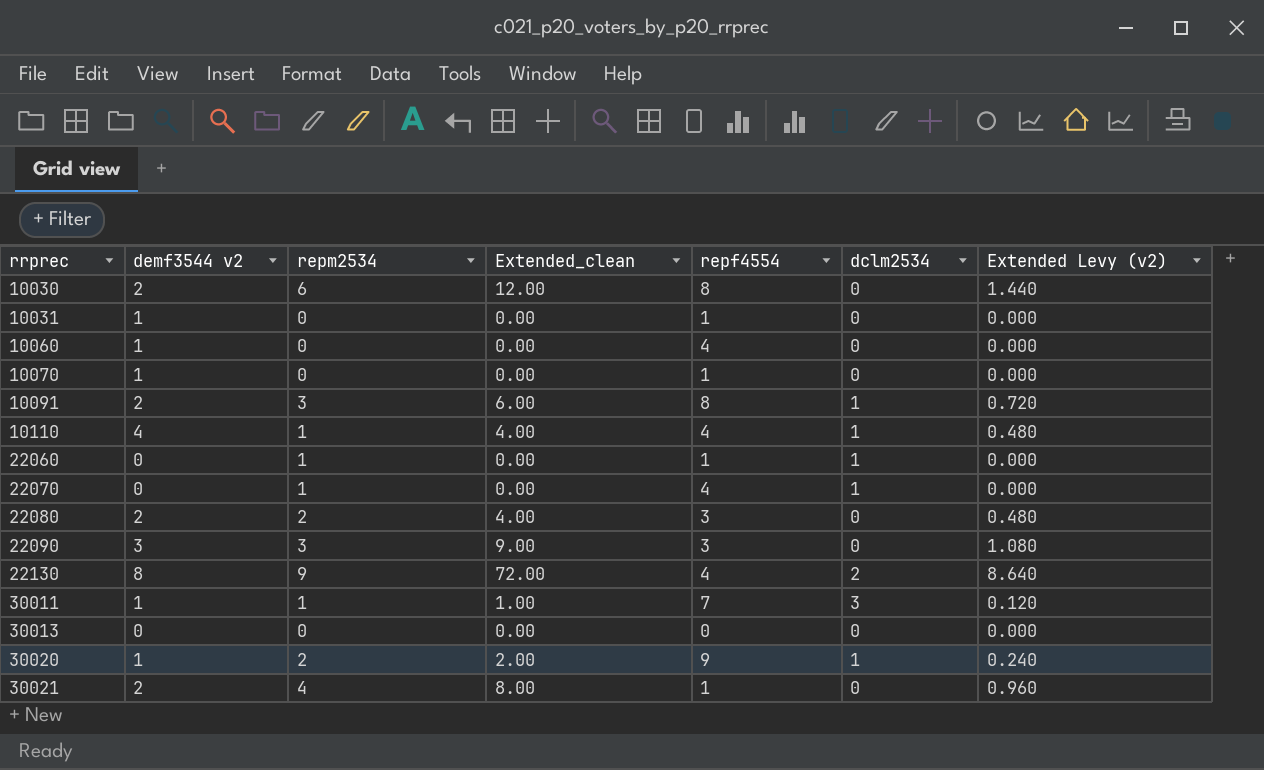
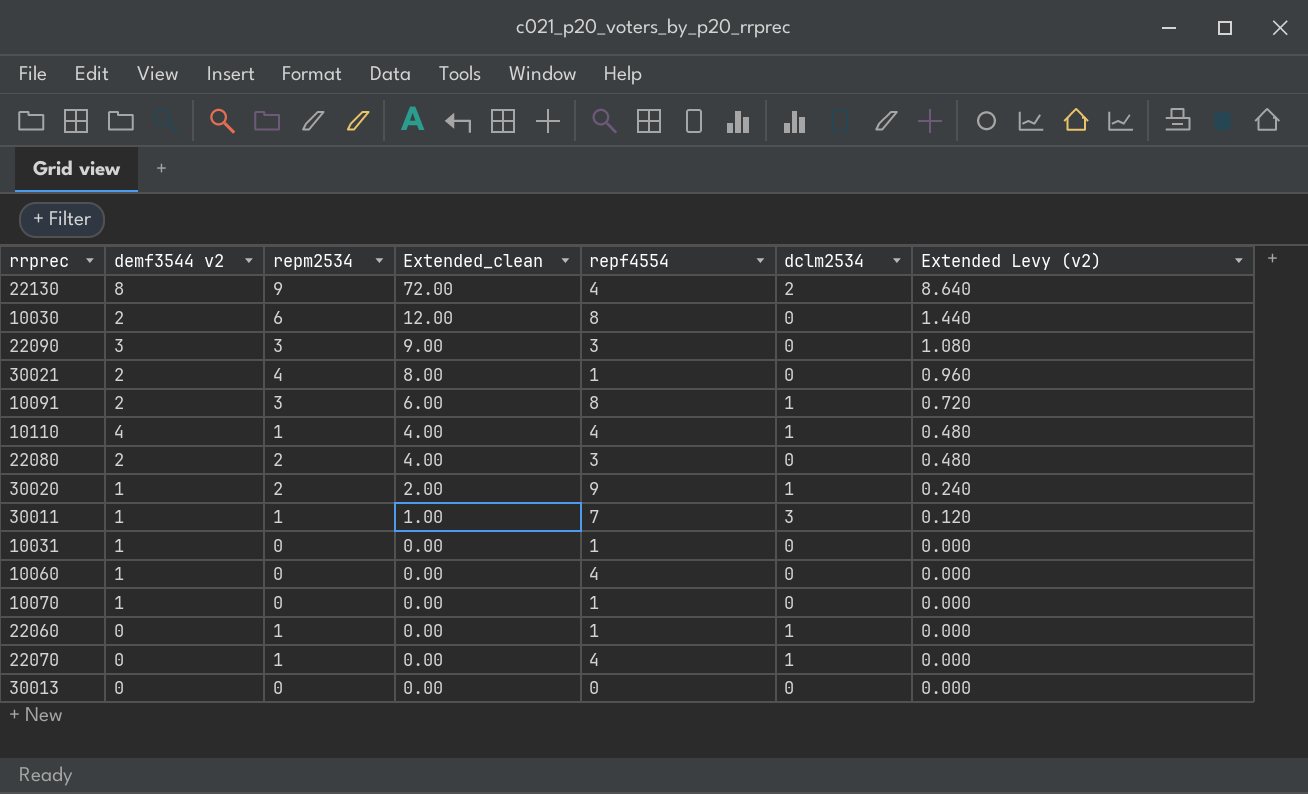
row order: rrprec ascending -> Extended_clean descending

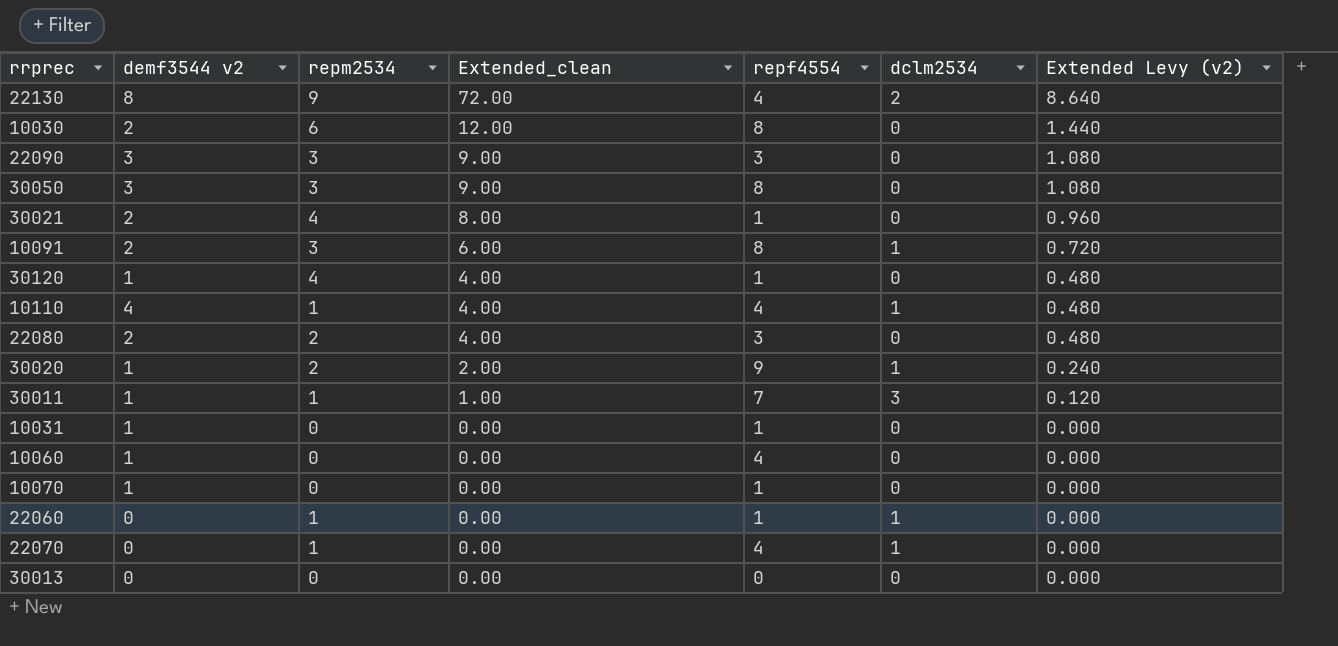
row 30050: none -> 3 | 3 | 9.00 | 8 | 0 | 1.080
row 30120: none -> 1 | 4 | 4.00 | 1 | 0 | 0.480

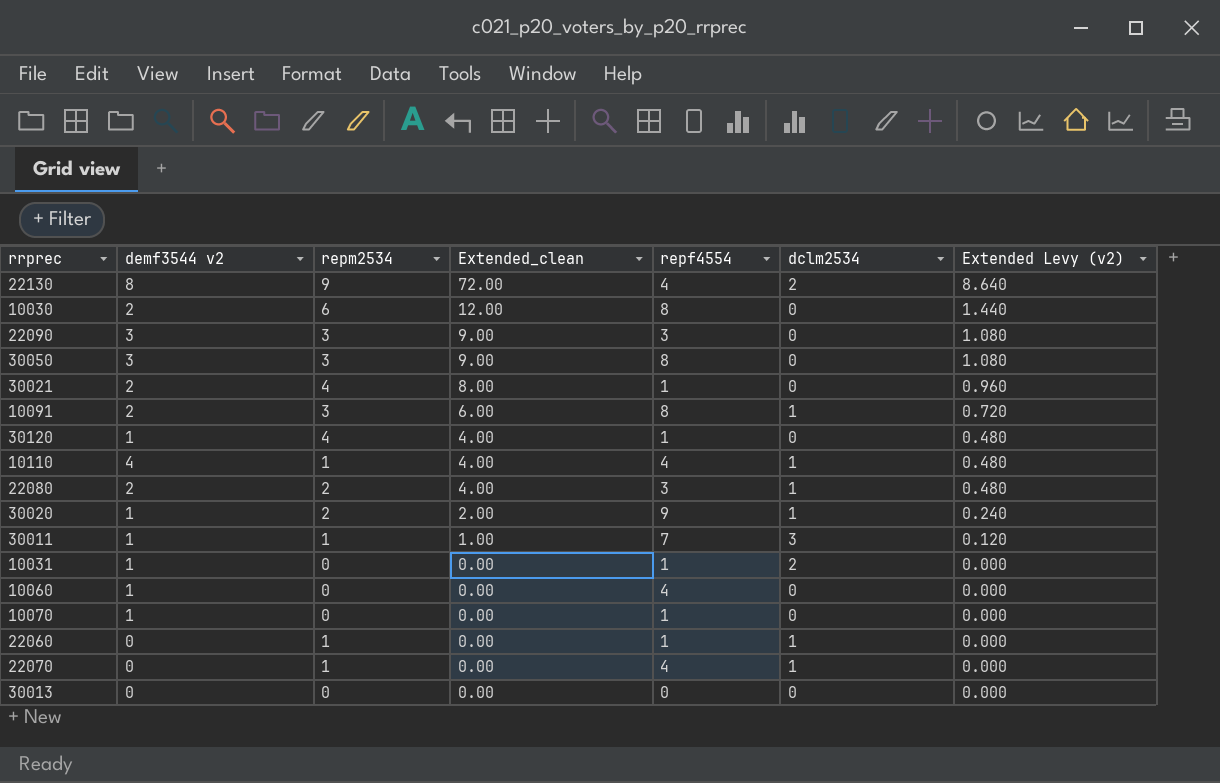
22080 | dclm2534: 0 -> 1
10031 | dclm2534: 0 -> 2

